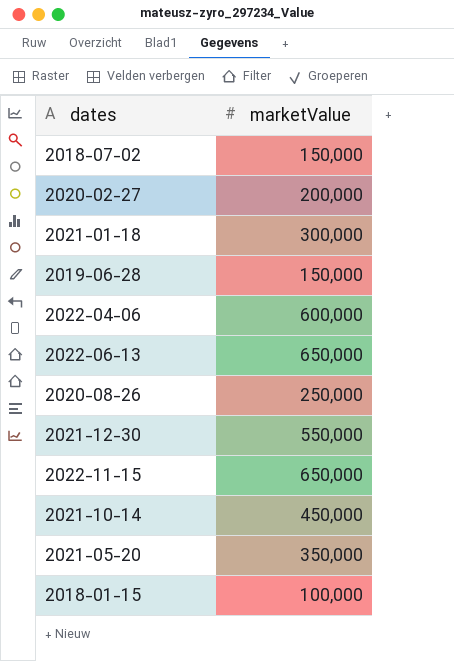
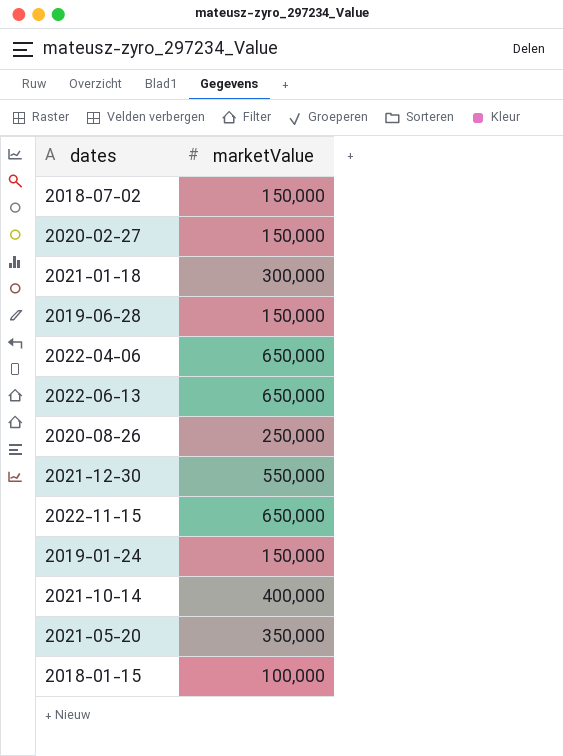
2020-02-27 | marketValue: 200,000 -> 150,000
2022-04-06 | marketValue: 600,000 -> 650,000
row 2019-01-24: none -> 150,000
2021-10-14 | marketValue: 450,000 -> 400,000

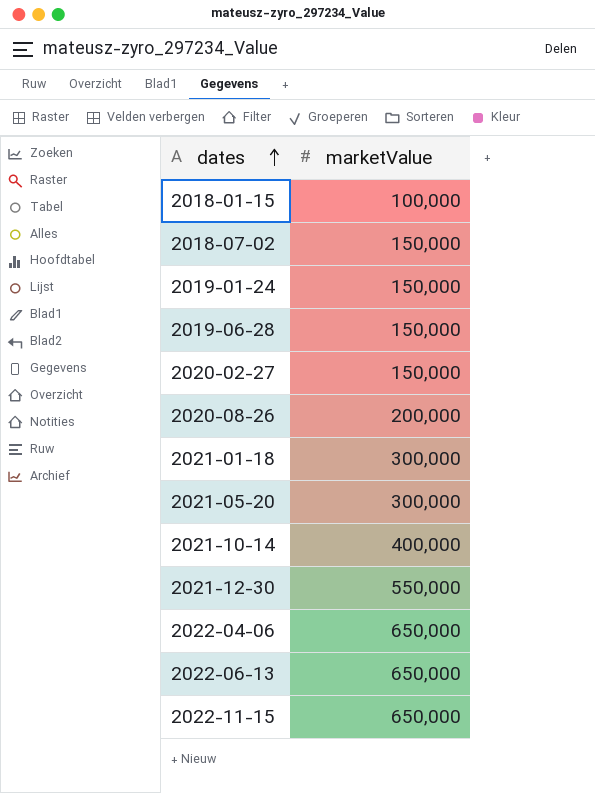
row order: none -> dates ascending
2020-08-26 | marketValue: 250,000 -> 200,000
2021-05-20 | marketValue: 350,000 -> 300,000

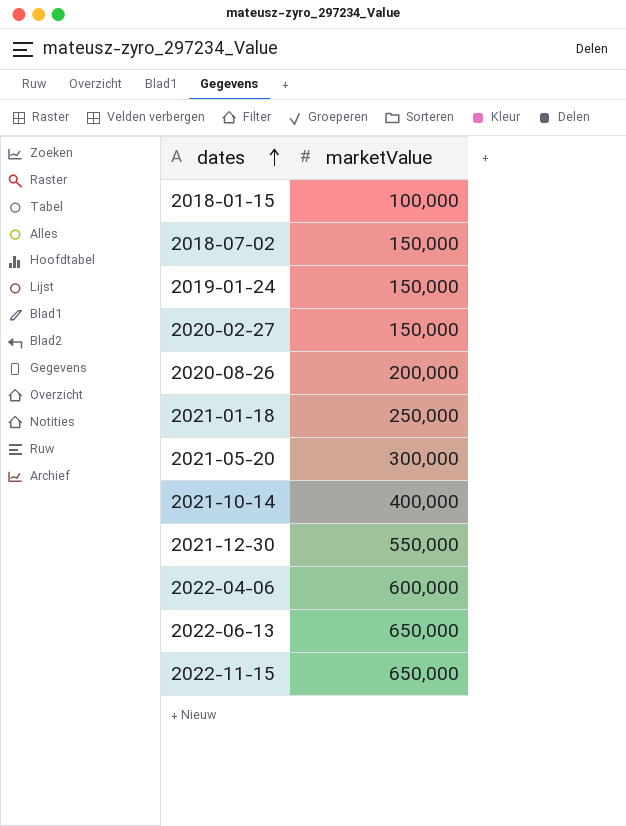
row 2019-06-28: 150,000 -> none
2021-01-18 | marketValue: 300,000 -> 250,000
2022-04-06 | marketValue: 650,000 -> 600,000

